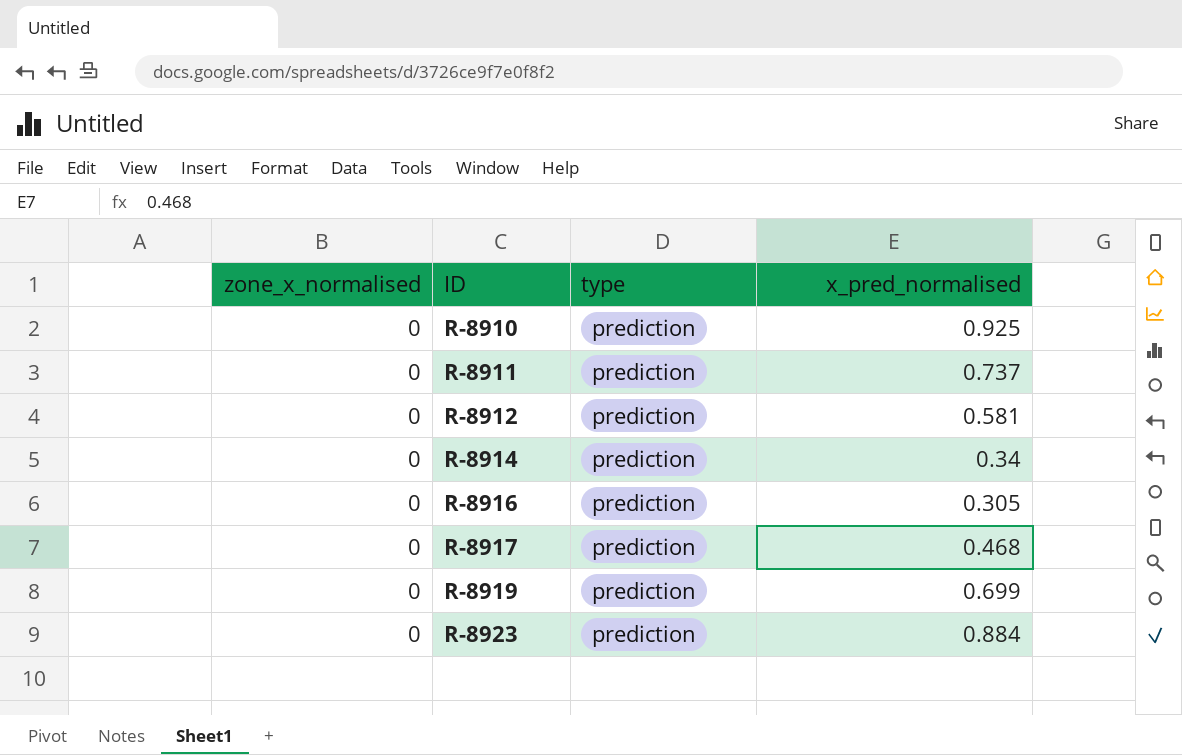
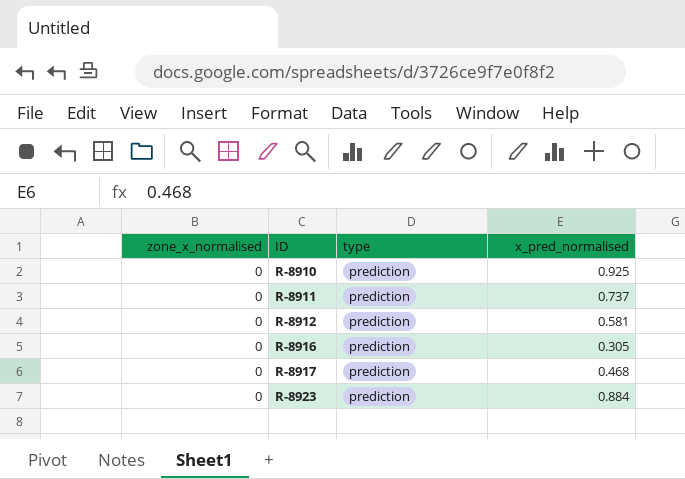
row R-8914: 0 | prediction | 0.34 -> none
row R-8919: 0 | prediction | 0.699 -> none

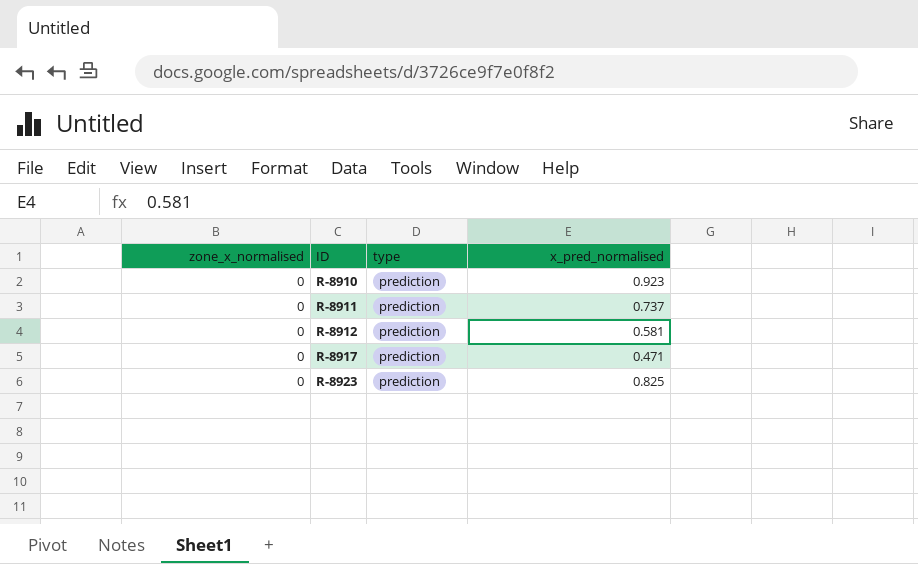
row R-8916: 0 | prediction | 0.305 -> none
R-8910 | x_pred_normalised: 0.925 -> 0.923
R-8917 | x_pred_normalised: 0.468 -> 0.471
R-8923 | x_pred_normalised: 0.884 -> 0.825

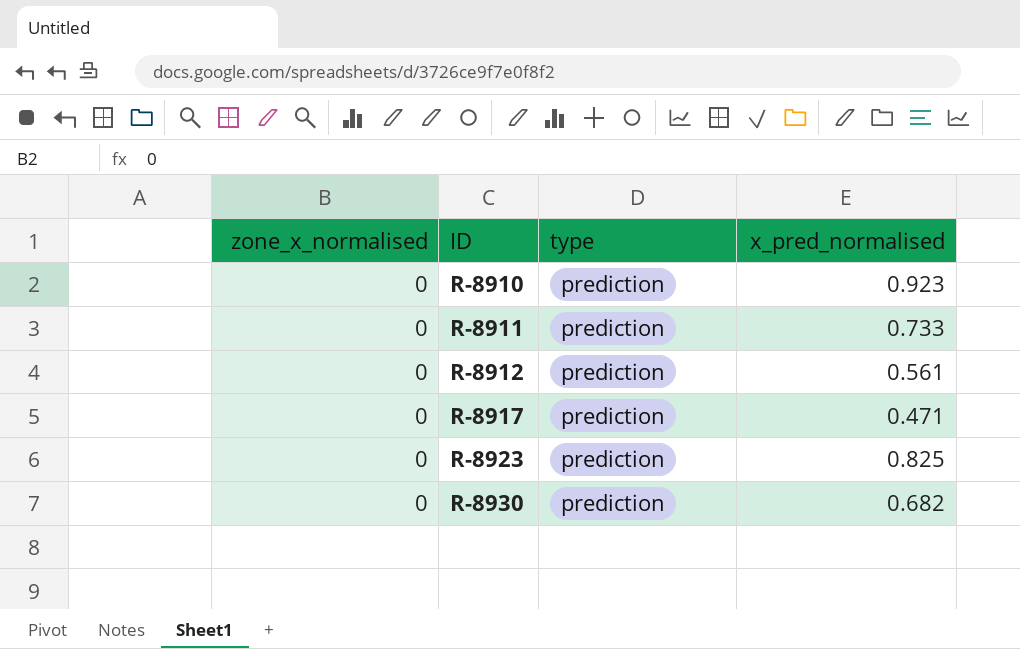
R-8911 | x_pred_normalised: 0.737 -> 0.733
R-8912 | x_pred_normalised: 0.581 -> 0.561
row R-8930: none -> 0 | prediction | 0.682

